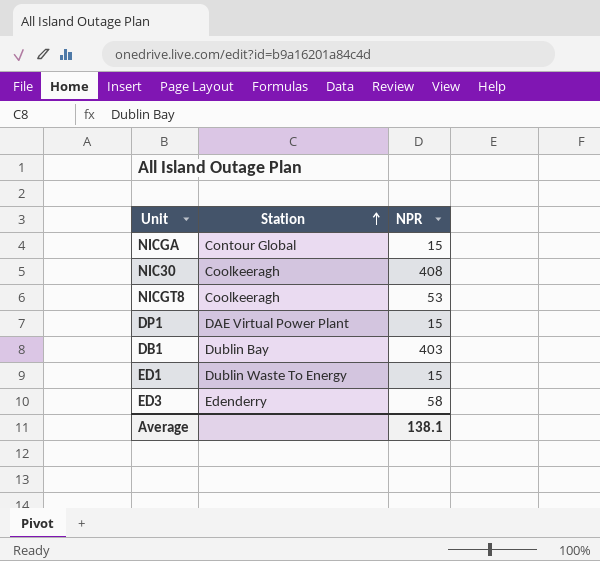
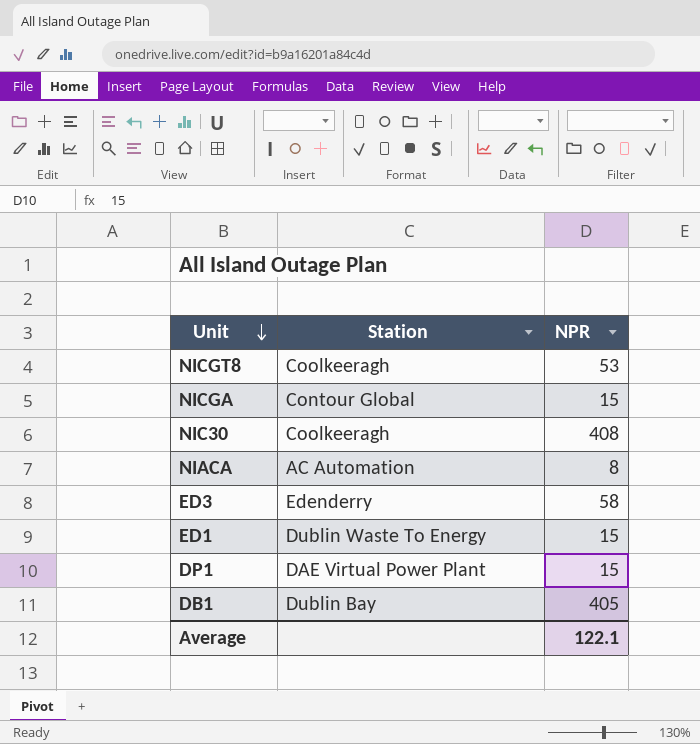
row order: Station ascending -> Unit descending
row NIACA: none -> AC Automation | 8
DB1 | NPR: 403 -> 405
Average | NPR: 138.1 -> 122.1

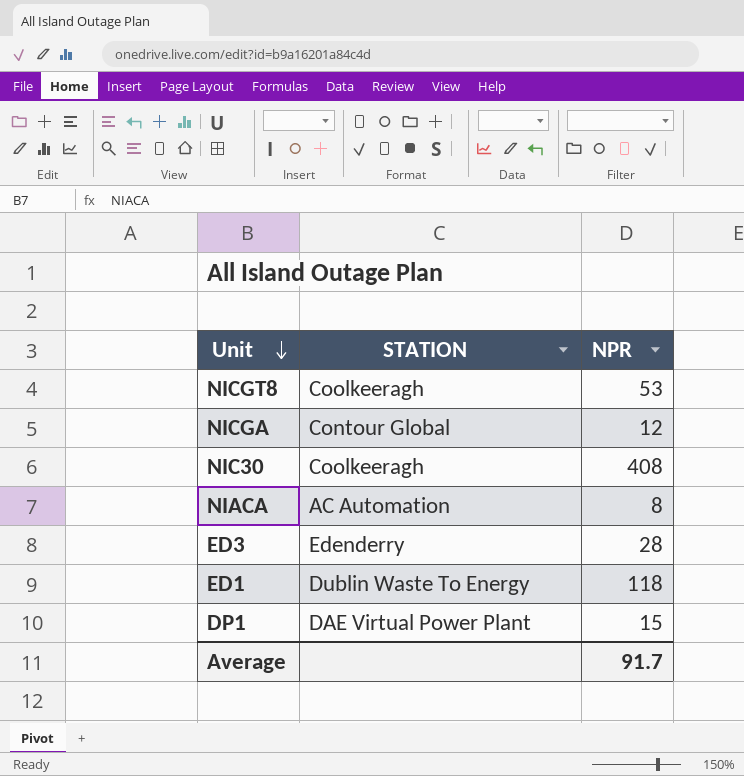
column name: Station -> STATION
row DB1: Dublin Bay | 405 -> none
NICGA | NPR: 15 -> 12
ED3 | NPR: 58 -> 28
ED1 | NPR: 15 -> 118
Average | NPR: 122.1 -> 91.7

